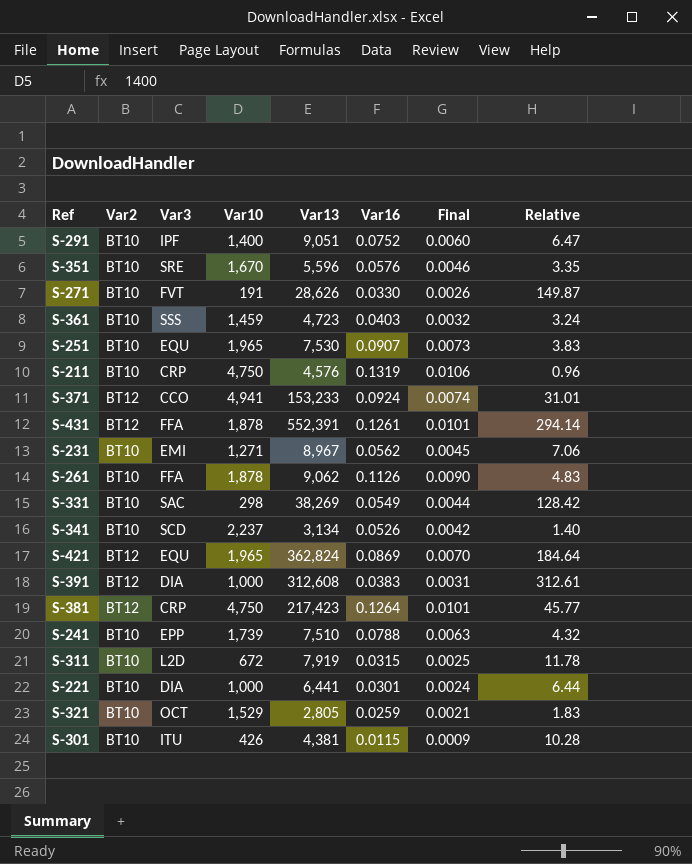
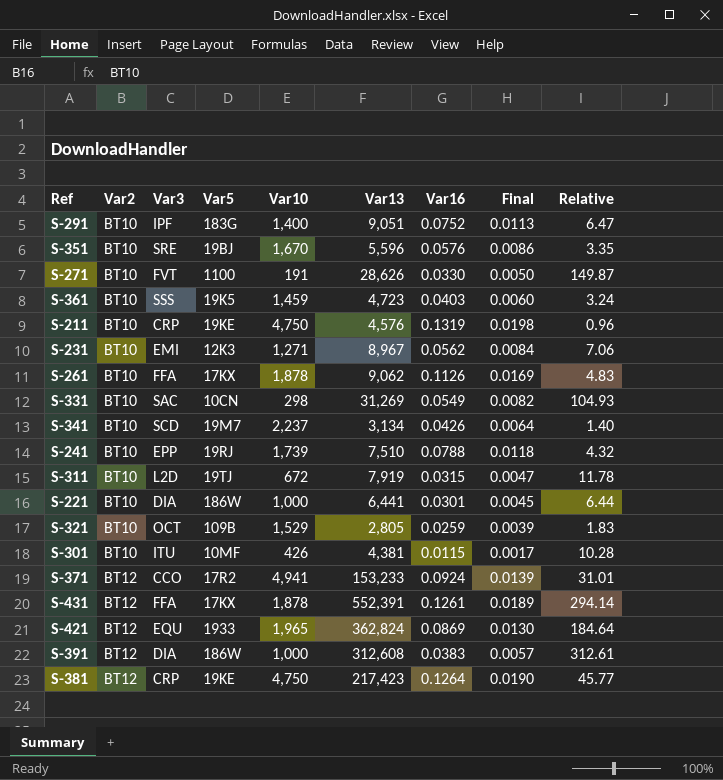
row order: none -> Var2 ascending
column Var5 | position: none -> 4
column Final | formula: [Var16] * 0.08 -> [Var16] * 0.15
row S-251: BT10 | EQU | 1,965 | 7,530 | 0.0907 | 0.0073 | 3.83 -> none
S-331 | Var13: 38,269 -> 31,269
S-331 | Relative: 128.42 -> 104.93
S-341 | Var16: 0.0526 -> 0.0426

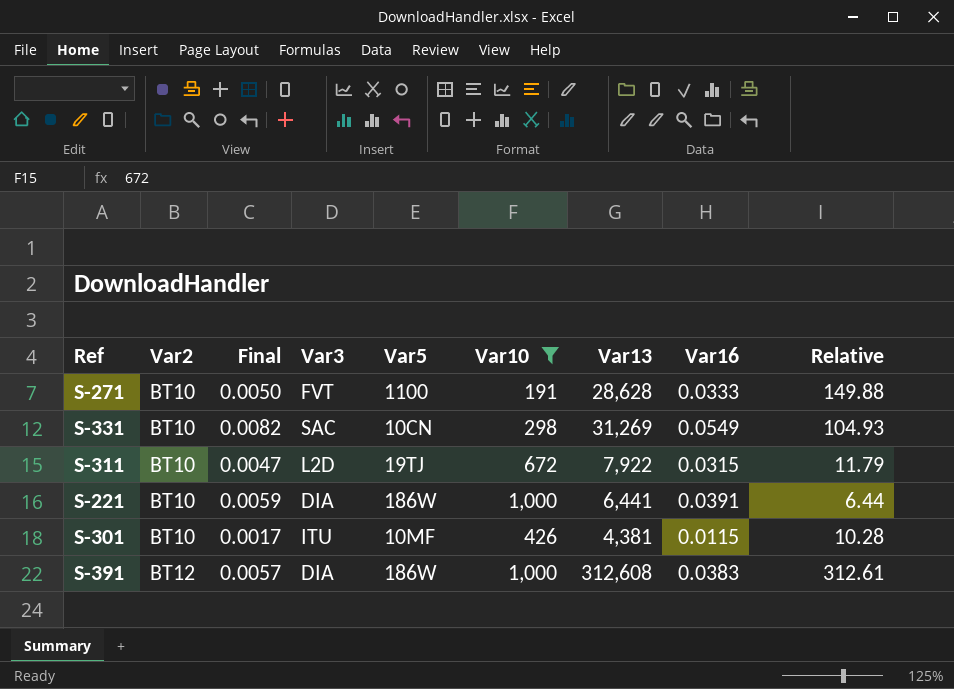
filter: none -> Var10 <= 1,000
column Final | position: 8 -> 3
S-271 | Var13: 28,626 -> 28,628
S-271 | Var16: 0.0330 -> 0.0333
S-271 | Relative: 149.87 -> 149.88
S-311 | Var13: 7,919 -> 7,922
S-311 | Relative: 11.78 -> 11.79
S-221 | Final: 0.0045 -> 0.0059
S-221 | Var16: 0.0301 -> 0.0391

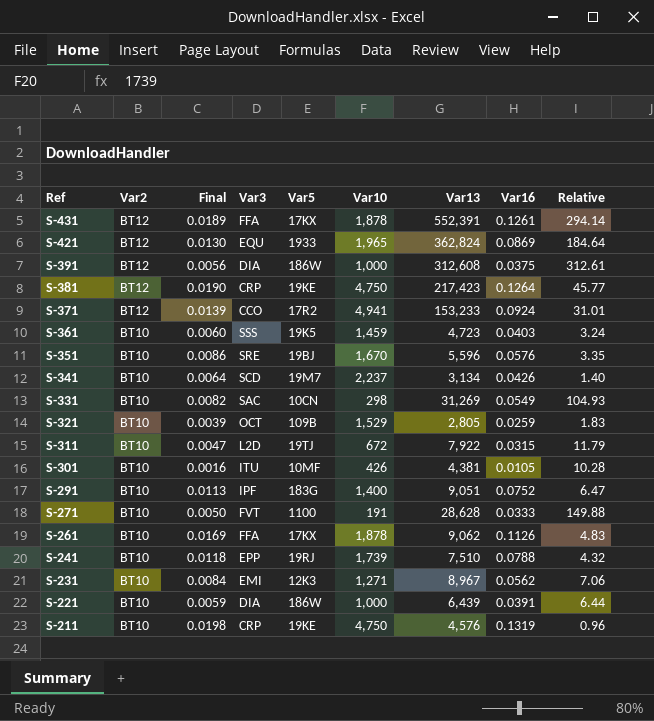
filter: Var10 <= 1,000 -> none
row order: Var2 ascending -> Ref descending
S-391 | Final: 0.0057 -> 0.0056
S-391 | Var16: 0.0383 -> 0.0375
S-301 | Final: 0.0017 -> 0.0016
S-301 | Var16: 0.0115 -> 0.0105
S-221 | Var13: 6,441 -> 6,439

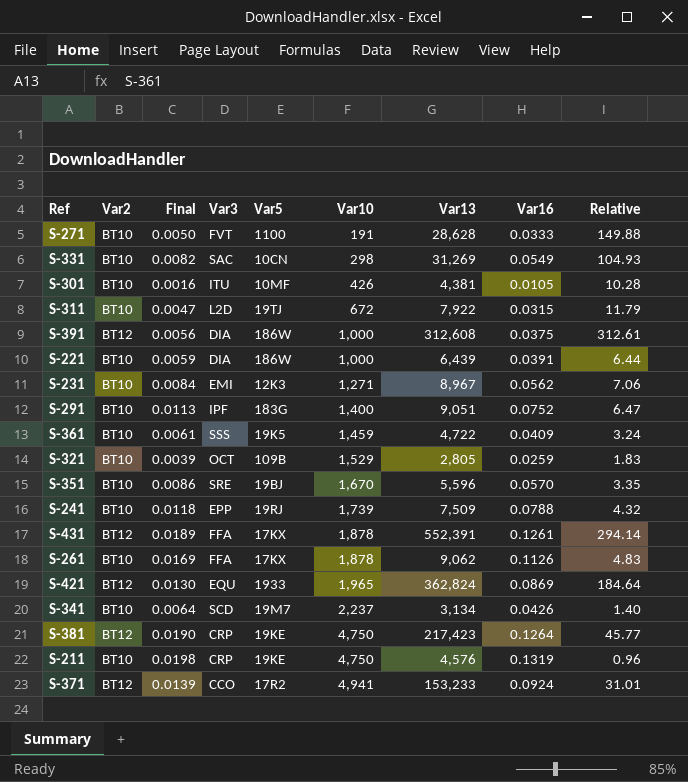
row order: Ref descending -> Var10 ascending
S-361 | Final: 0.0060 -> 0.0061
S-361 | Var13: 4,723 -> 4,722
S-361 | Var16: 0.0403 -> 0.0409
S-351 | Var16: 0.0576 -> 0.0570
S-241 | Var13: 7,510 -> 7,509

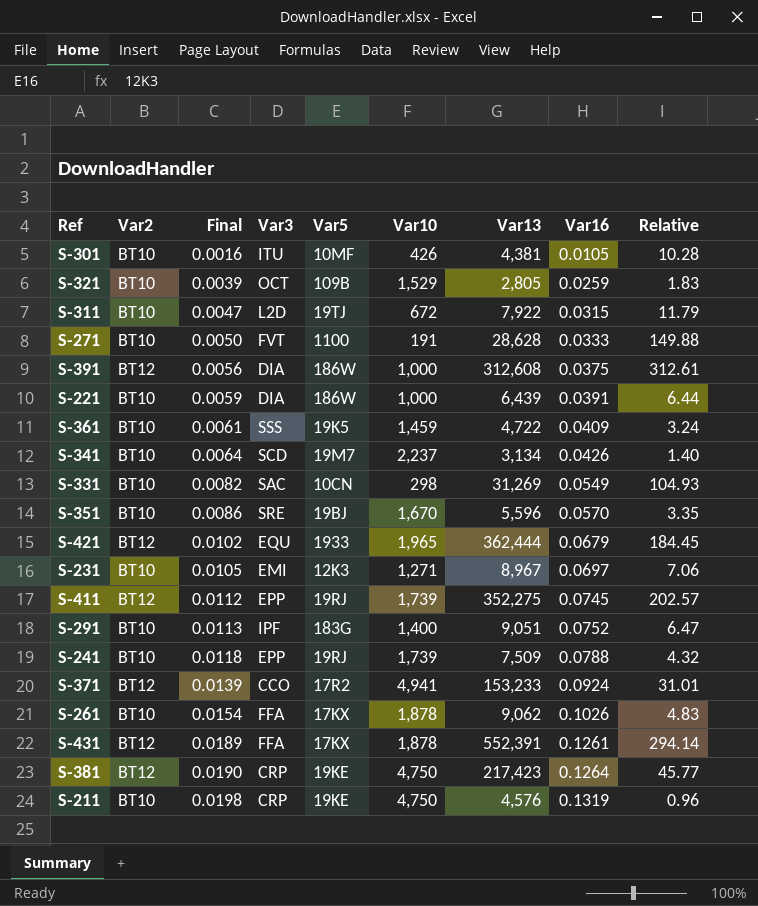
row order: Var10 ascending -> Final ascending
S-421 | Final: 0.0130 -> 0.0102
S-421 | Var13: 362,824 -> 362,444
S-421 | Var16: 0.0869 -> 0.0679
S-421 | Relative: 184.64 -> 184.45
S-231 | Final: 0.0084 -> 0.0105
S-231 | Var16: 0.0562 -> 0.0697
row S-411: none -> BT12 | 0.0112 | EPP | 19RJ | 1,739 | 352,275 | 0.0745 | 202.57
S-261 | Final: 0.0169 -> 0.0154
S-261 | Var16: 0.1126 -> 0.1026

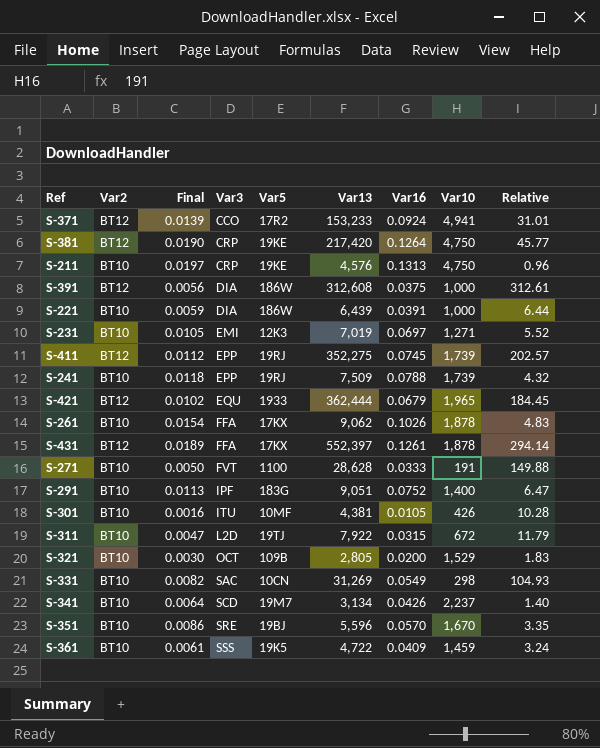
row order: Final ascending -> Var3 ascending
column Var10 | position: 6 -> 8
S-381 | Var13: 217,423 -> 217,420
S-211 | Final: 0.0198 -> 0.0197
S-211 | Var16: 0.1319 -> 0.1313
S-231 | Var13: 8,967 -> 7,019
S-231 | Relative: 7.06 -> 5.52
S-431 | Var13: 552,391 -> 552,397
S-321 | Final: 0.0039 -> 0.0030
S-321 | Var16: 0.0259 -> 0.0200

